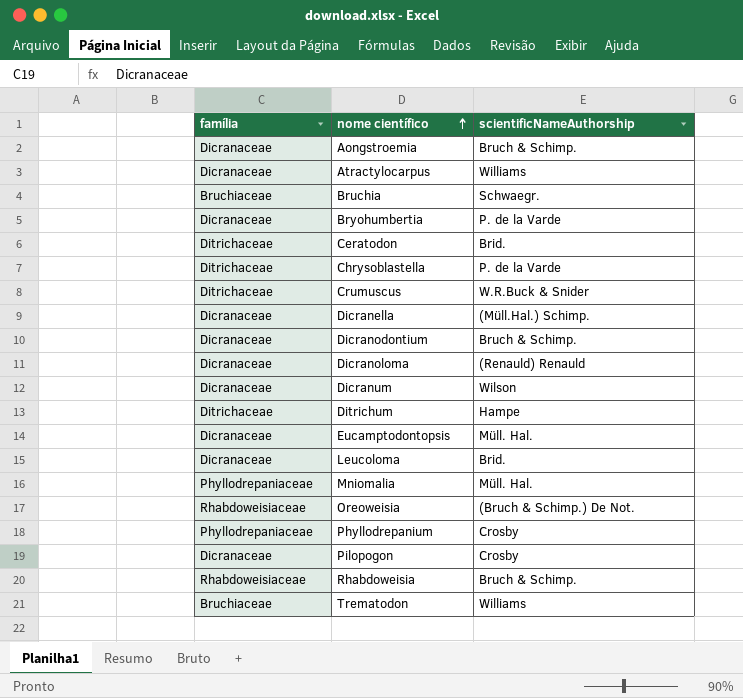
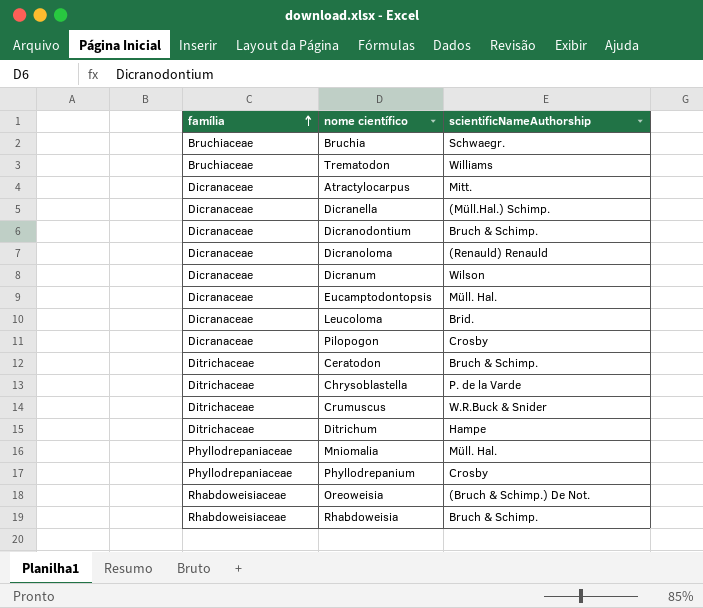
row order: nome científico ascending -> família ascending
row Aongstroemia: Dicranaceae | Bruch & Schimp. -> none
row Bryohumbertia: Dicranaceae | P. de la Varde -> none
Atractylocarpus | scientificNameAuthorship: Williams -> Mitt.
Ceratodon | scientificNameAuthorship: Brid. -> Bruch & Schimp.

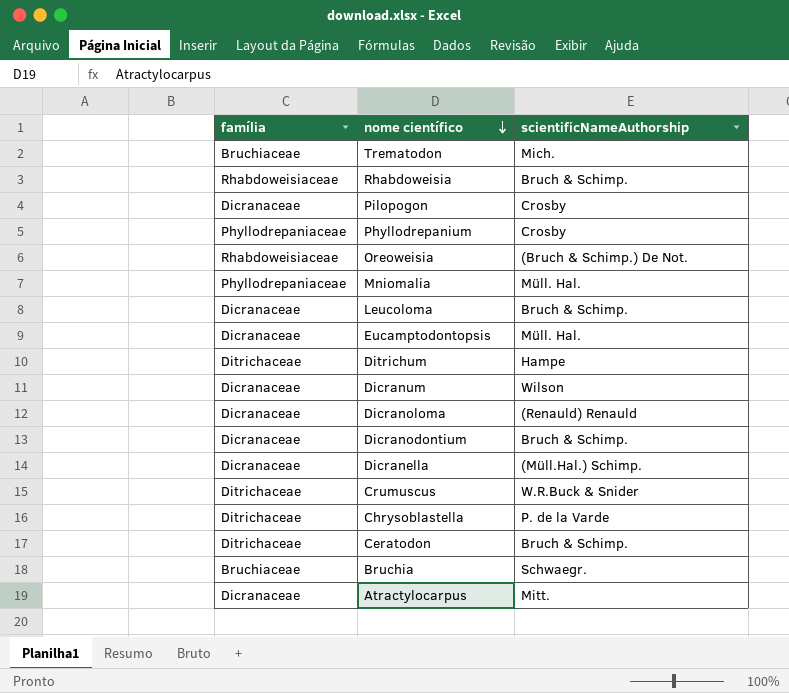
row order: família ascending -> nome científico descending
Trematodon | scientificNameAuthorship: Williams -> Mich.
Leucoloma | scientificNameAuthorship: Brid. -> Bruch & Schimp.

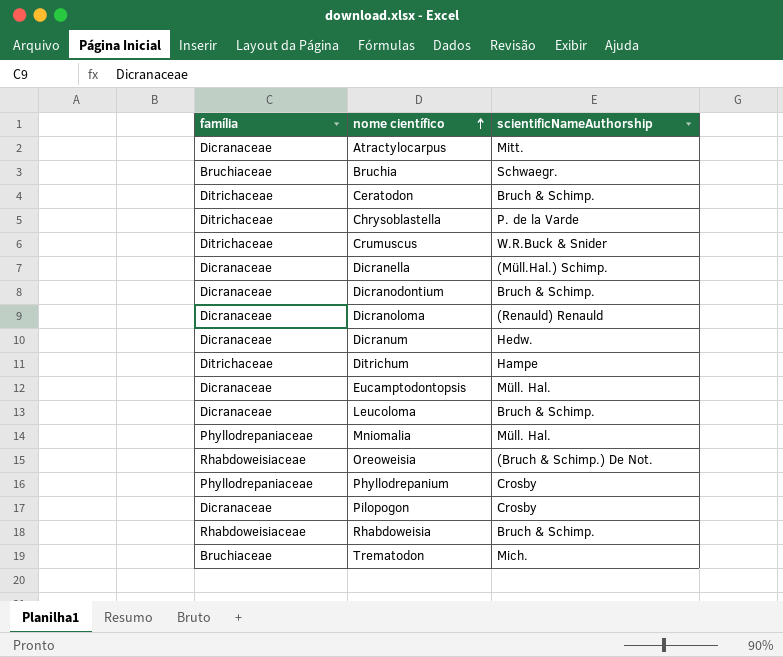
row order: nome científico descending -> nome científico ascending
Dicranum | scientificNameAuthorship: Wilson -> Hedw.

